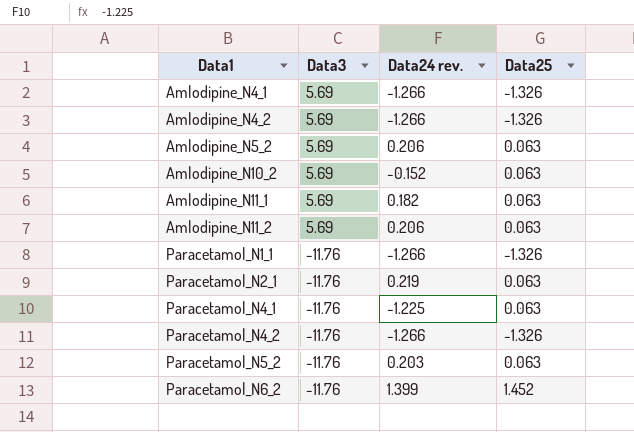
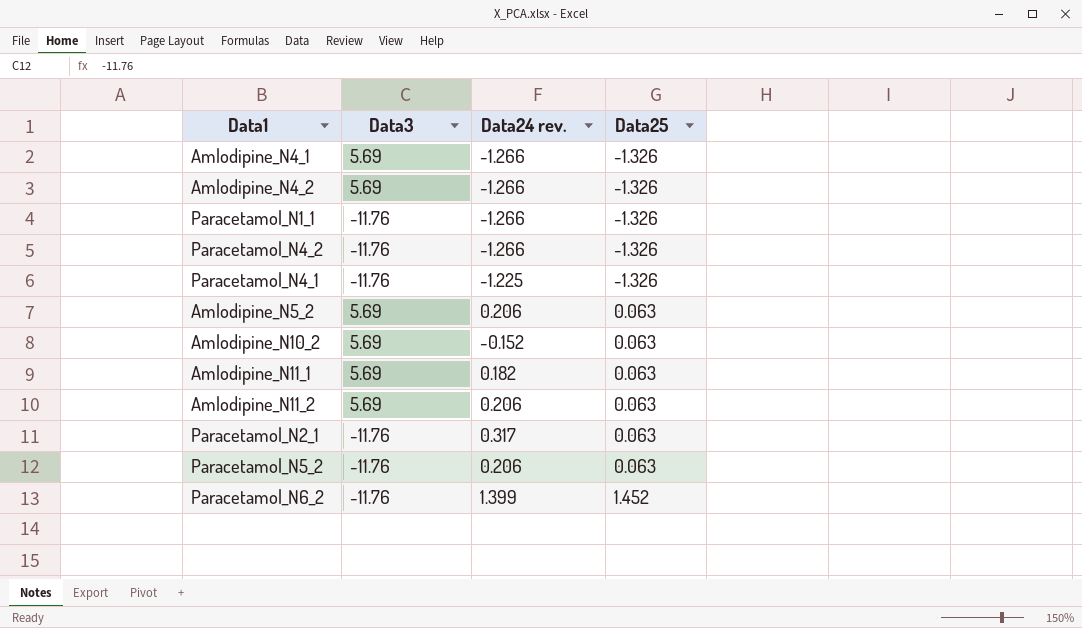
row order: Data1 ascending -> Data25 ascending
Paracetamol_N4_1 | Data25: 0.063 -> -1.326
Paracetamol_N2_1 | Data24 rev.: 0.219 -> 0.317
Paracetamol_N5_2 | Data24 rev.: 0.203 -> 0.206

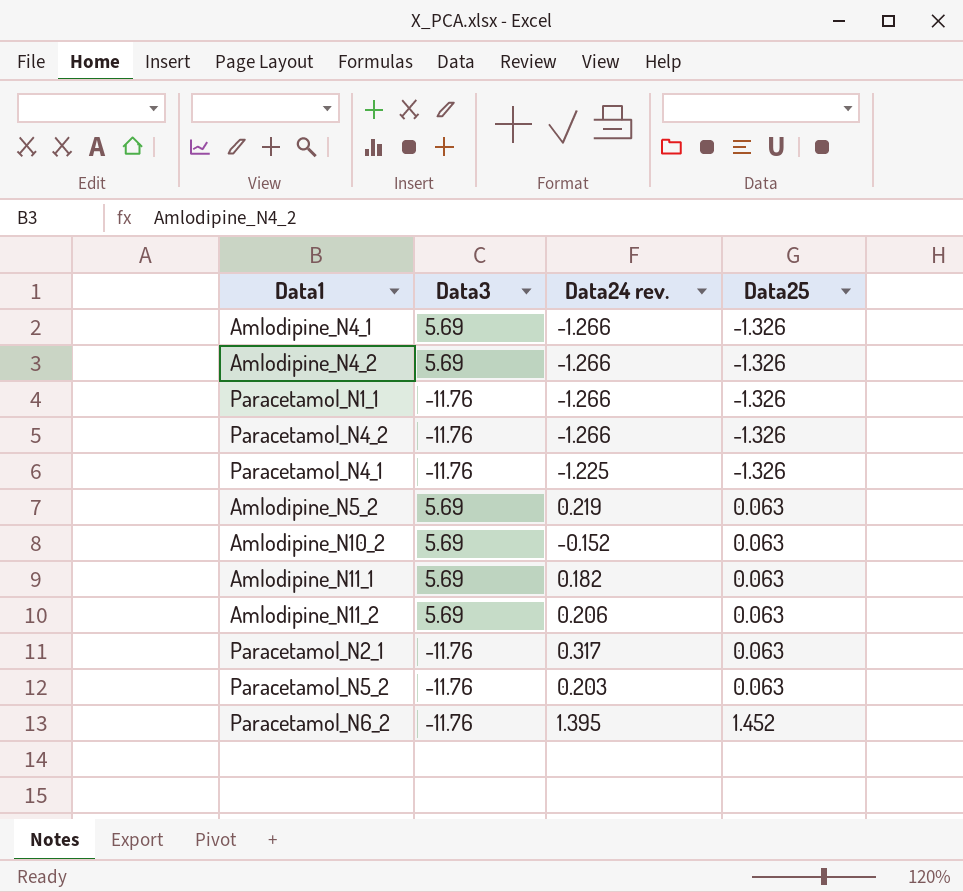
Amlodipine_N5_2 | Data24 rev.: 0.206 -> 0.219
Paracetamol_N5_2 | Data24 rev.: 0.206 -> 0.203
Paracetamol_N6_2 | Data24 rev.: 1.399 -> 1.395

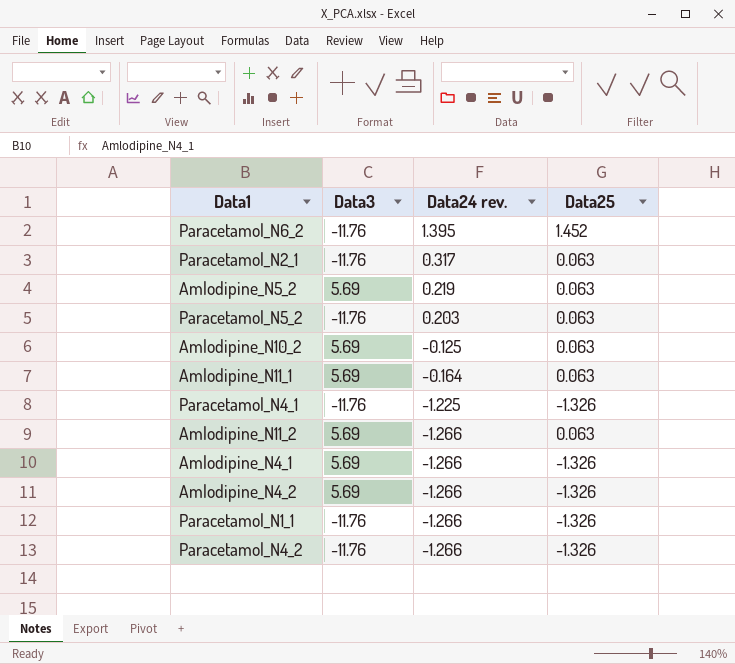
row order: Data25 ascending -> Data24 rev. descending
Amlodipine_N10_2 | Data24 rev.: -0.152 -> -0.125
Amlodipine_N11_1 | Data24 rev.: 0.182 -> -0.164
Amlodipine_N11_2 | Data24 rev.: 0.206 -> -1.266

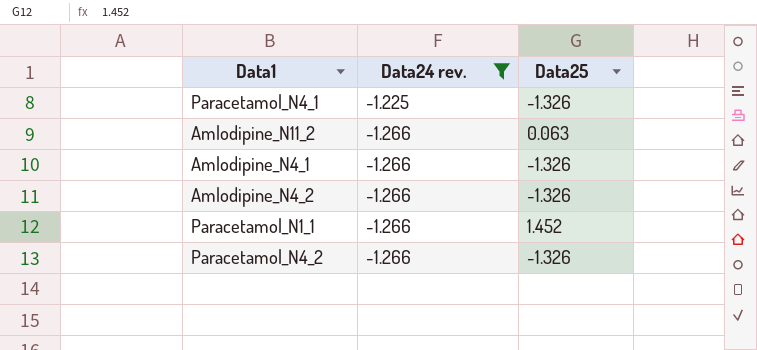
filter: none -> Data24 rev. <= -1.225
column Data3 | position: 2 -> none
Paracetamol_N1_1 | Data25: -1.326 -> 1.452

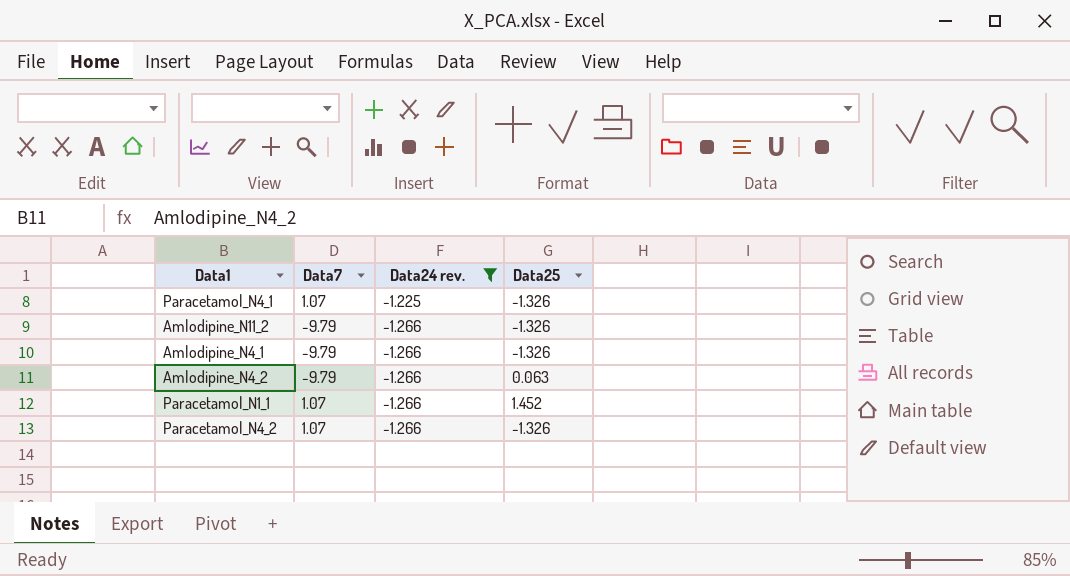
column Data7 | position: none -> 2
Amlodipine_N11_2 | Data25: 0.063 -> -1.326
Amlodipine_N4_2 | Data25: -1.326 -> 0.063

